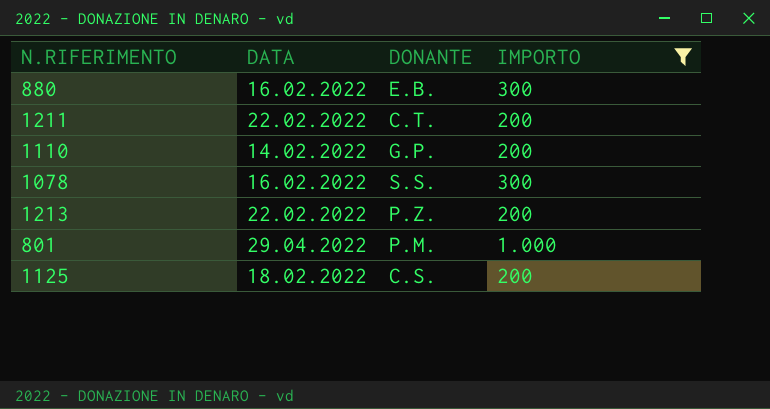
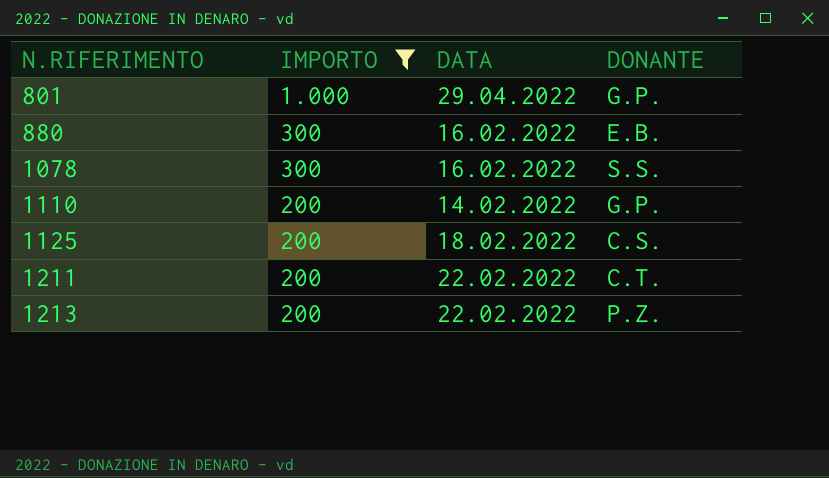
row order: none -> N.RIFERIMENTO ascending
column IMPORTO | position: 4 -> 2
801 | DONANTE: P.M. -> G.P.

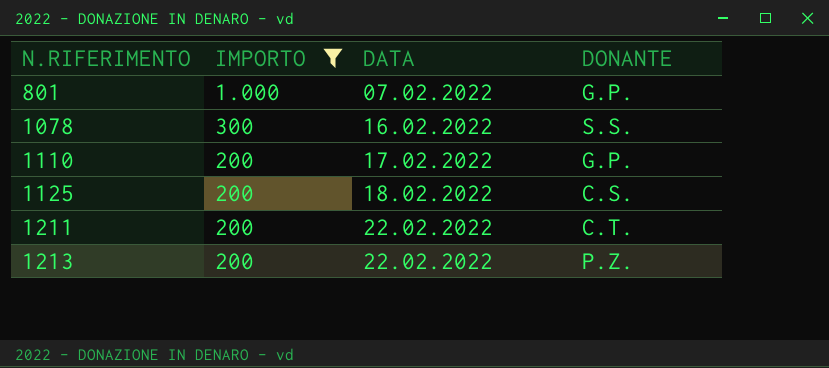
row 880: 300 | 16.02.2022 | E.B. -> none
801 | DATA: 29.04.2022 -> 07.02.2022
1110 | DATA: 14.02.2022 -> 17.02.2022

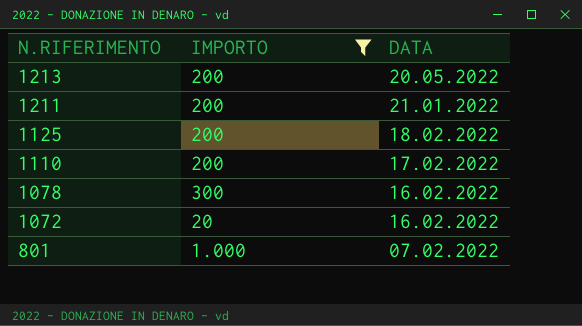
row order: N.RIFERIMENTO ascending -> N.RIFERIMENTO descending
column DONANTE | position: 4 -> none
1213 | DATA: 22.02.2022 -> 20.05.2022
1211 | DATA: 22.02.2022 -> 21.01.2022
row 1072: none -> 20 | 16.02.2022

